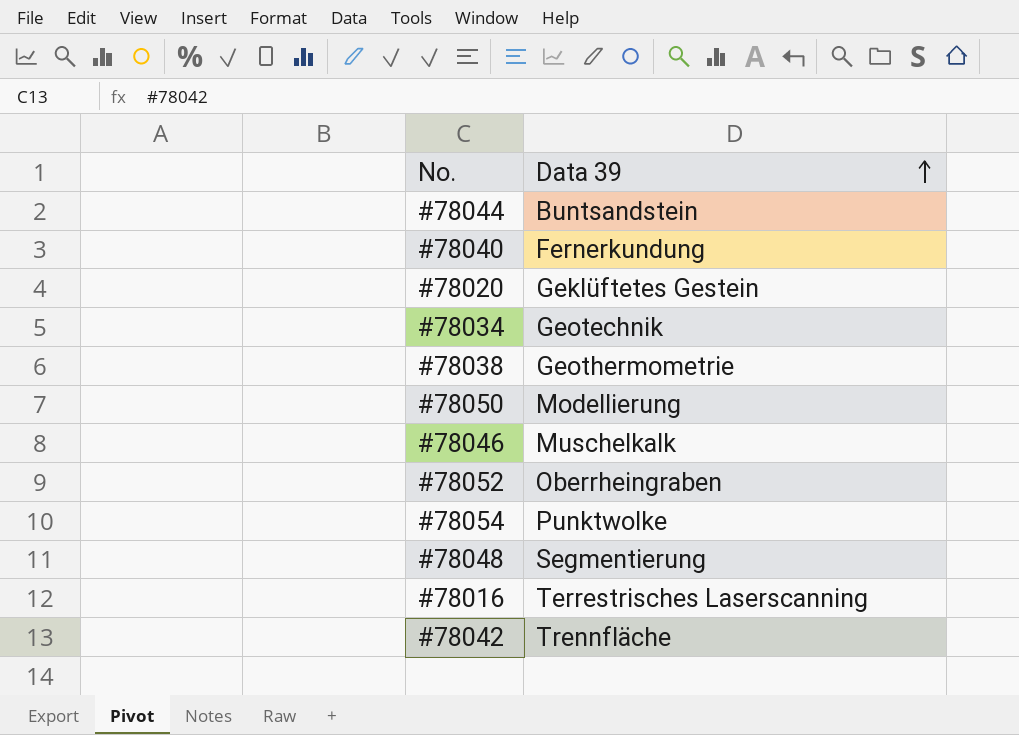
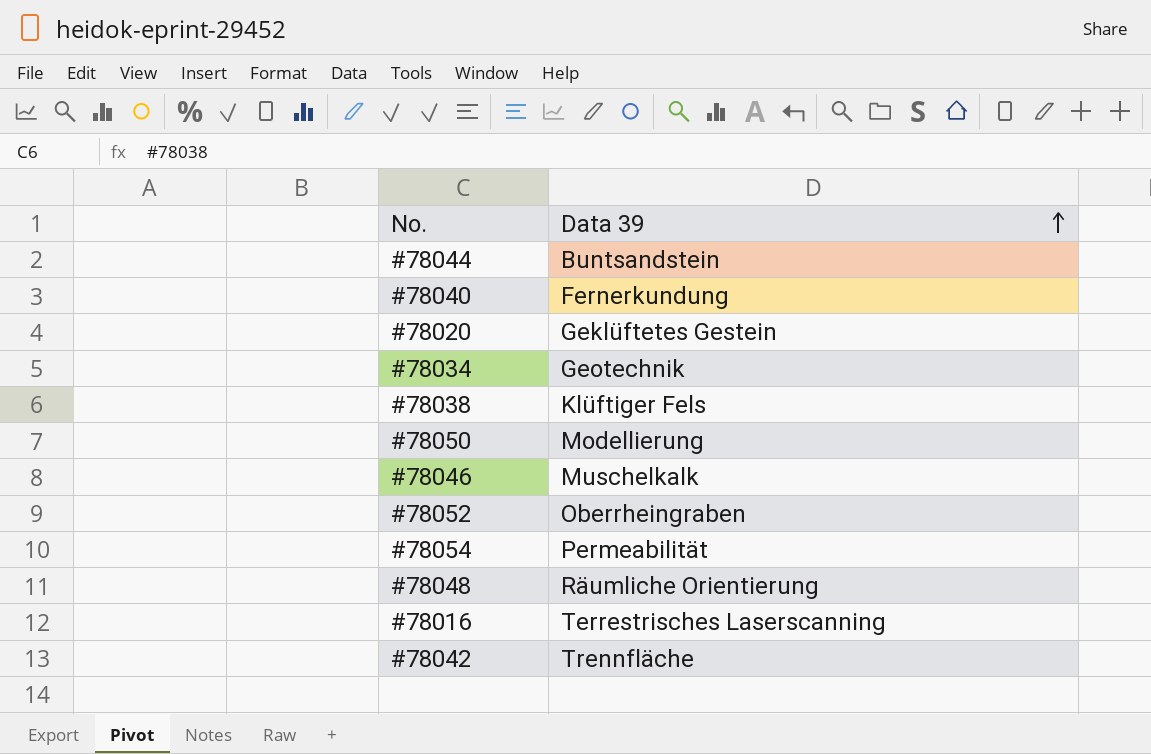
#78038 | Data 39: Geothermometrie -> Klüftiger Fels
#78054 | Data 39: Punktwolke -> Permeabilität
#78048 | Data 39: Segmentierung -> Räumliche Orientierung

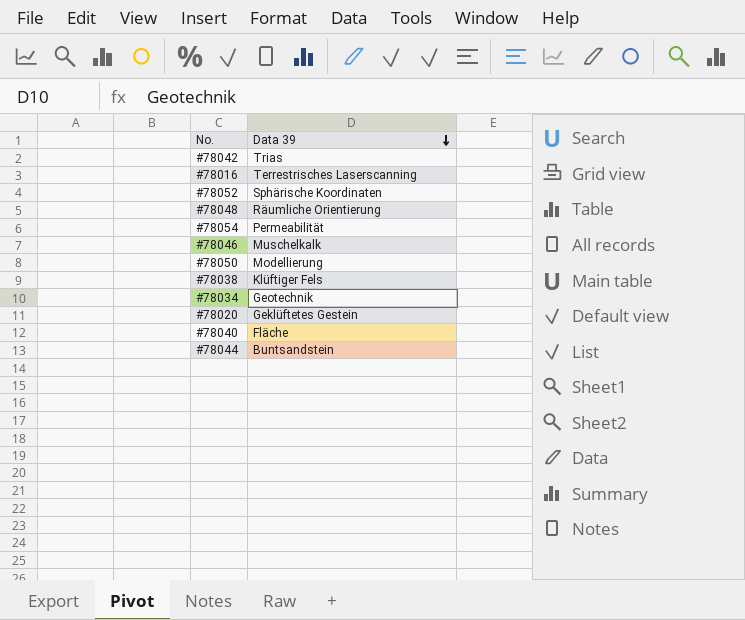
row order: Data 39 ascending -> Data 39 descending
#78042 | Data 39: Trennfläche -> Trias
#78052 | Data 39: Oberrheingraben -> Sphärische Koordinaten
#78040 | Data 39: Fernerkundung -> Fläche

